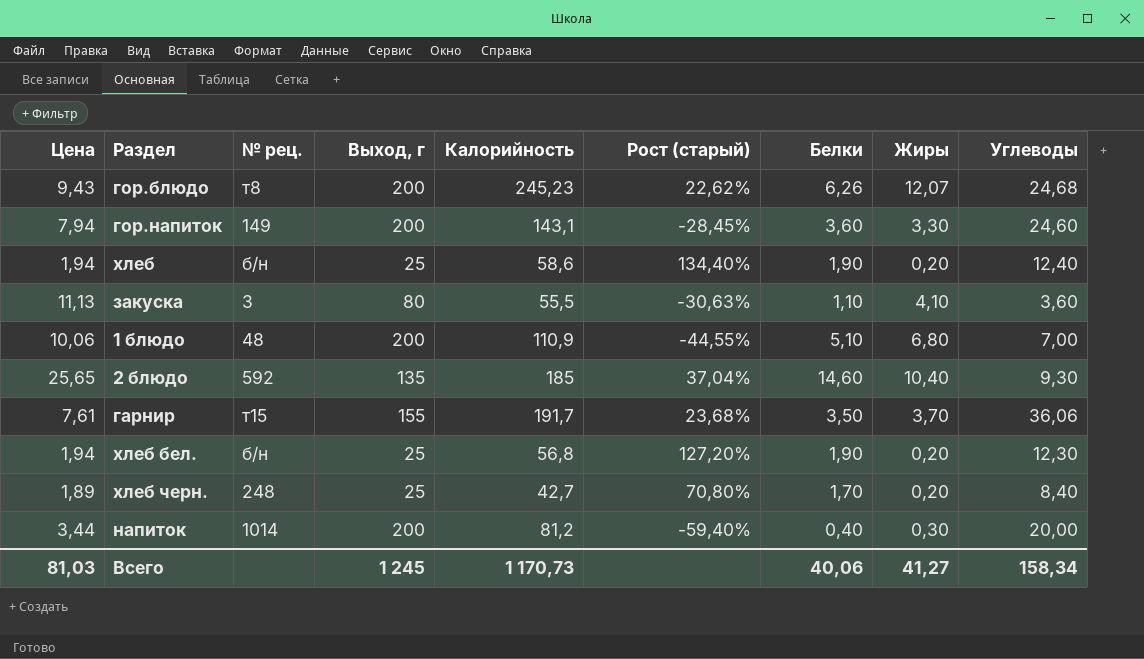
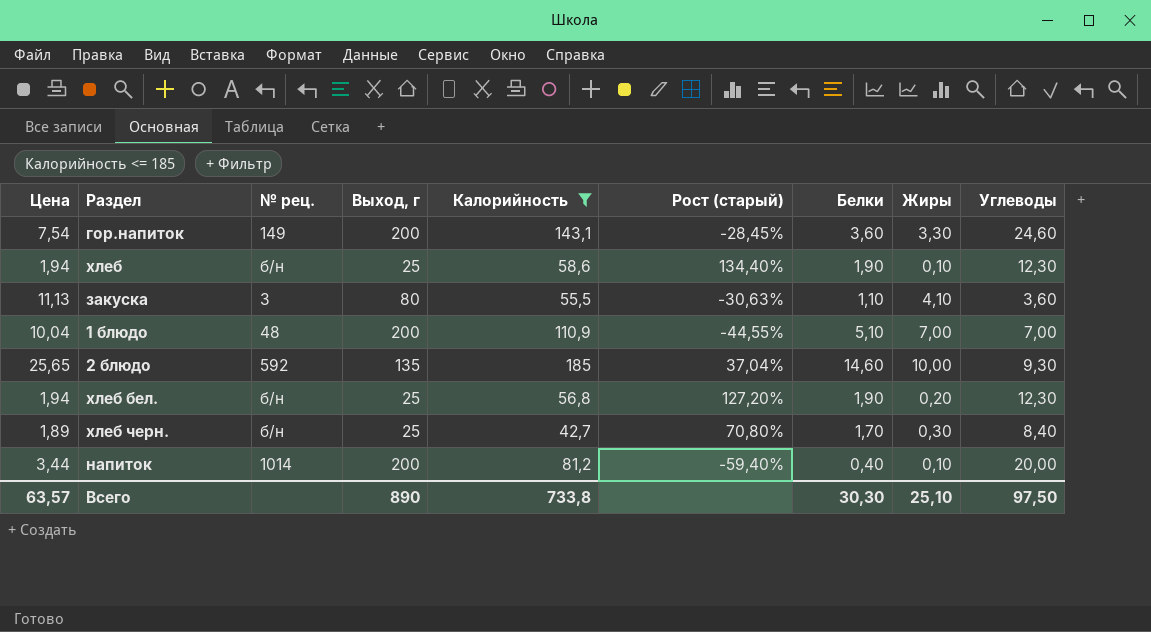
filter: none -> Калорийность <= 185
гор.напиток | Цена: 7,94 -> 7,54
хлеб | Жиры: 0,20 -> 0,10
хлеб | Углеводы: 12,40 -> 12,30
1 блюдо | Цена: 10,06 -> 10,04
1 блюдо | Жиры: 6,80 -> 7,00
2 блюдо | Жиры: 10,40 -> 10,00
хлеб черн. | № рец.: 248 -> б/н
хлеб черн. | Жиры: 0,20 -> 0,30
напиток | Жиры: 0,30 -> 0,10
Всего | Цена: 81,03 -> 63,57
Всего | Выход, г: 1 245 -> 890
Всего | Калорийность: 1 170,73 -> 733,8
Всего | Белки: 40,06 -> 30,30
Всего | Жиры: 41,27 -> 25,10
Всего | Углеводы: 158,34 -> 97,50

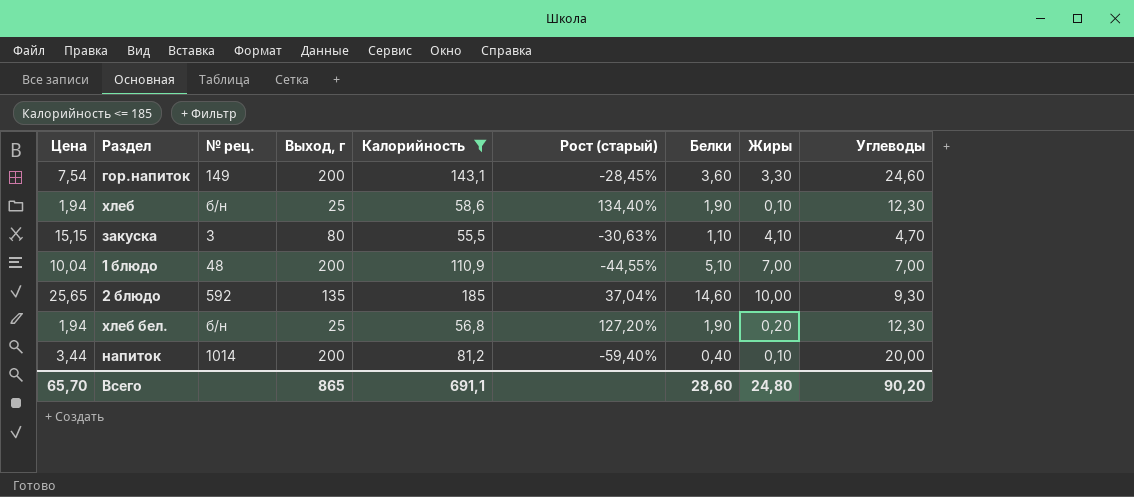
row хлеб черн.: 1,89 | б/н | 25 | 42,7 | 70,80% | 1,70 | 0,30 | 8,40 -> none
закуска | Цена: 11,13 -> 15,15
закуска | Углеводы: 3,60 -> 4,70
Всего | Цена: 63,57 -> 65,70
Всего | Выход, г: 890 -> 865
Всего | Калорийность: 733,8 -> 691,1
Всего | Белки: 30,30 -> 28,60
Всего | Жиры: 25,10 -> 24,80
Всего | Углеводы: 97,50 -> 90,20

